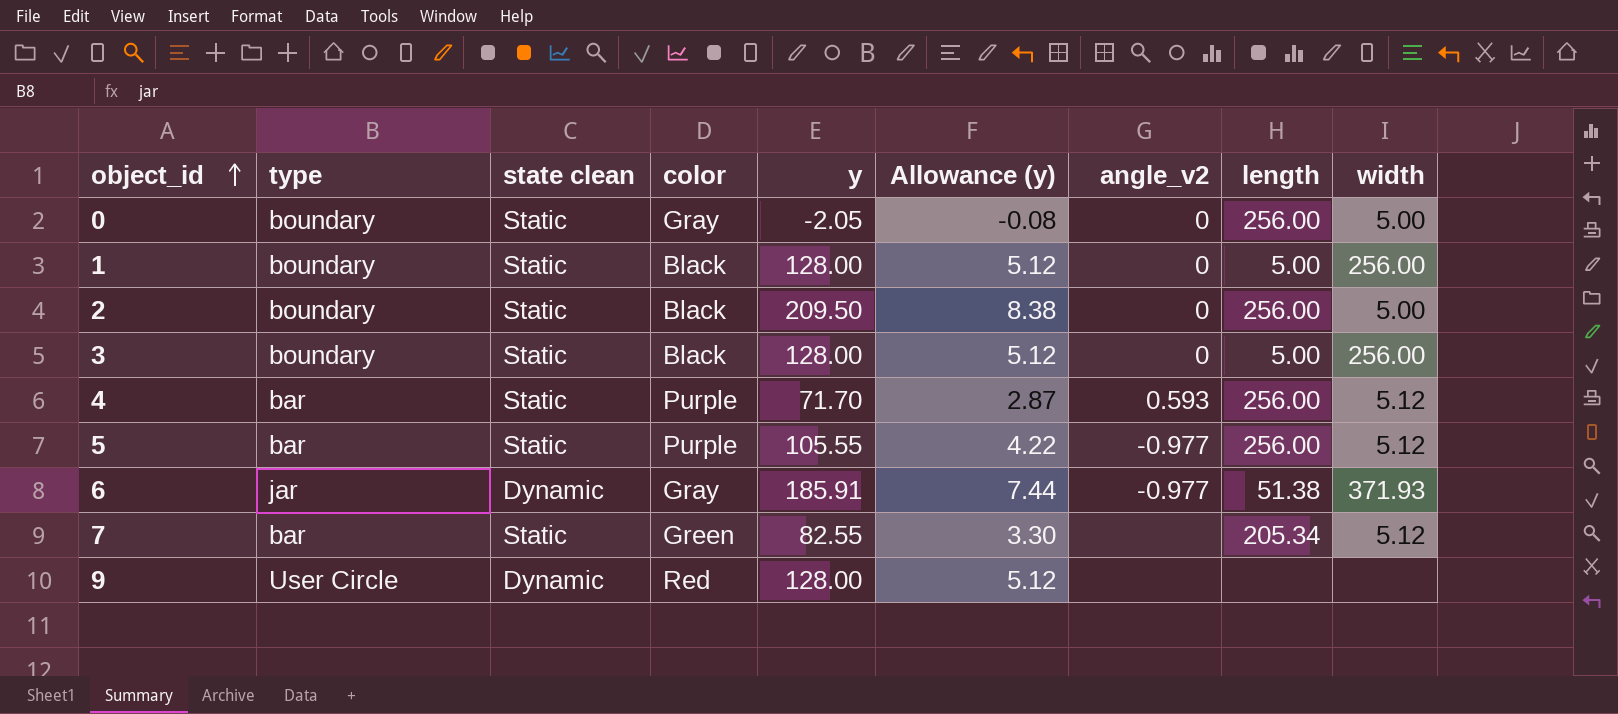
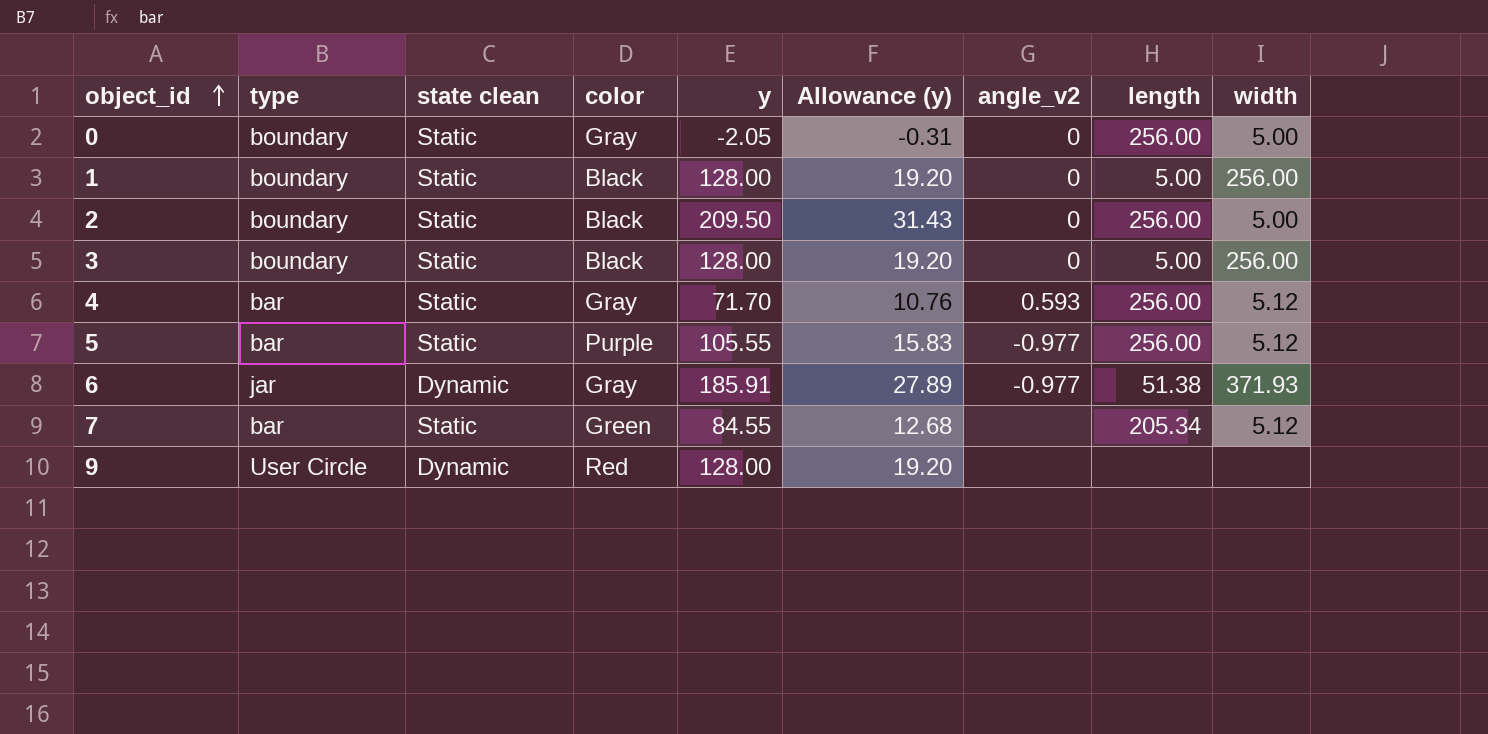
column Allowance (y) | formula: [y] * 0.04 -> [y] * 0.15
4 | color: Purple -> Gray
7 | y: 82.55 -> 84.55

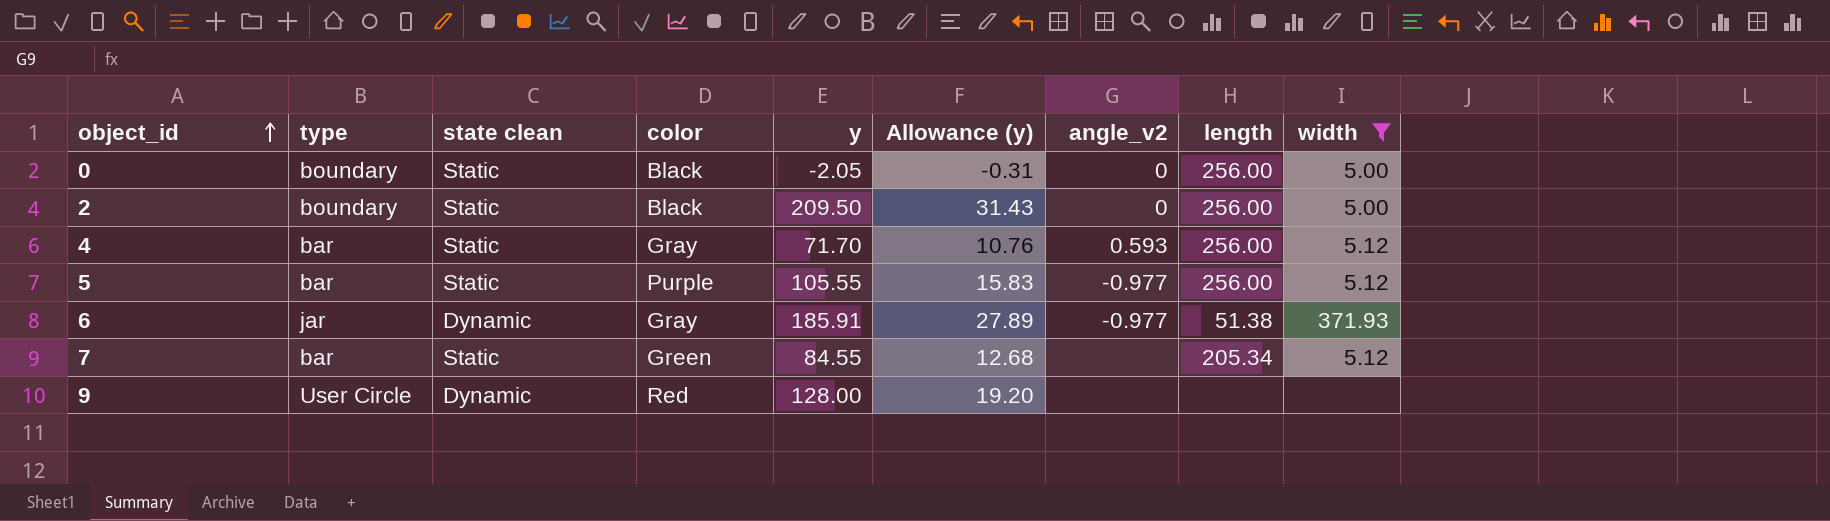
filter: none -> width != 256.00
0 | color: Gray -> Black

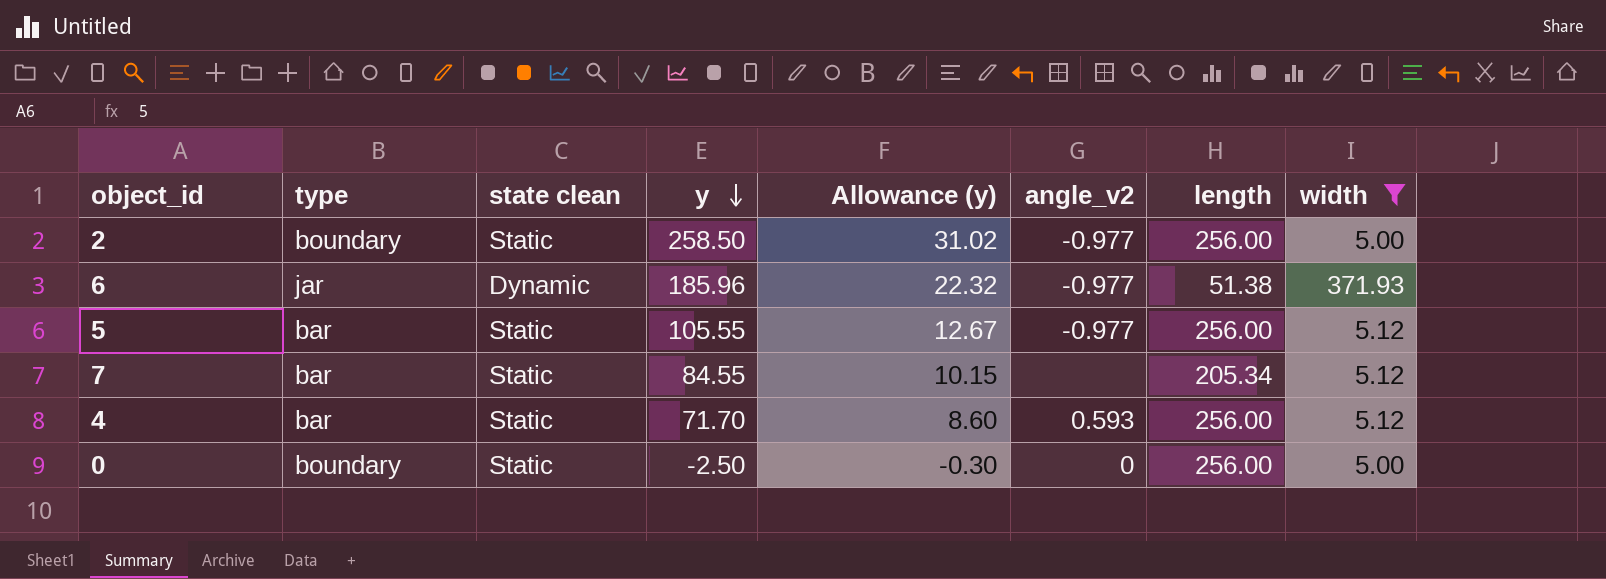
row order: object_id ascending -> y descending
column color | position: 4 -> none
column Allowance (y) | formula: [y] * 0.15 -> [y] * 0.12
row 9: User Circle | Dynamic | Red | 128.00 | 19.20 | none | none | none -> none
2 | y: 209.50 -> 258.50
2 | angle_v2: 0 -> -0.977
6 | y: 185.91 -> 185.96
0 | y: -2.05 -> -2.50

